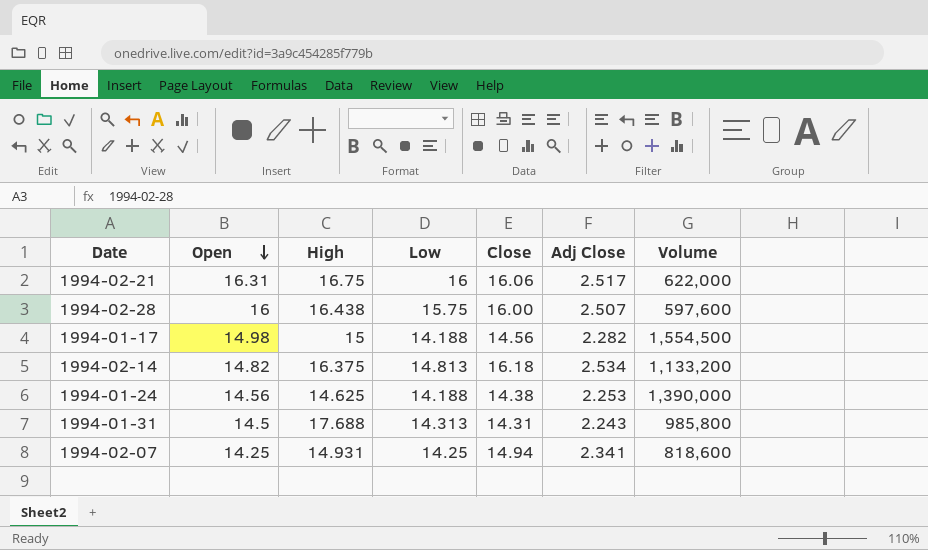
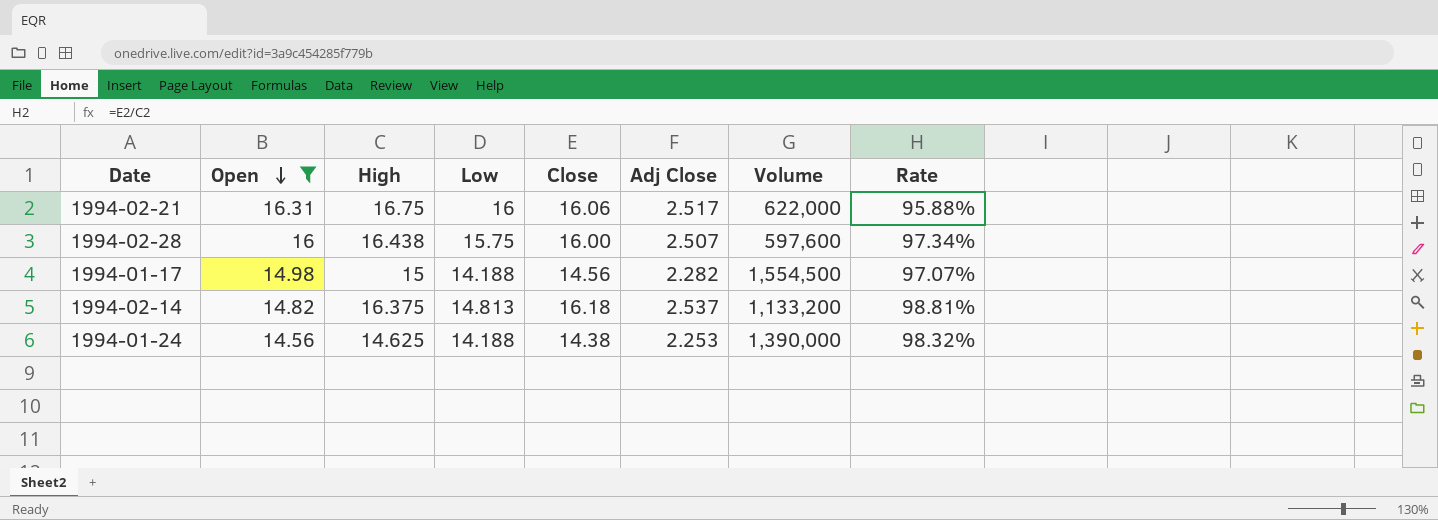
filter: none -> Open >= 14.56
column Rate | formula: none -> [Close] / [High]
1994-02-14 | Adj Close: 2.534 -> 2.537

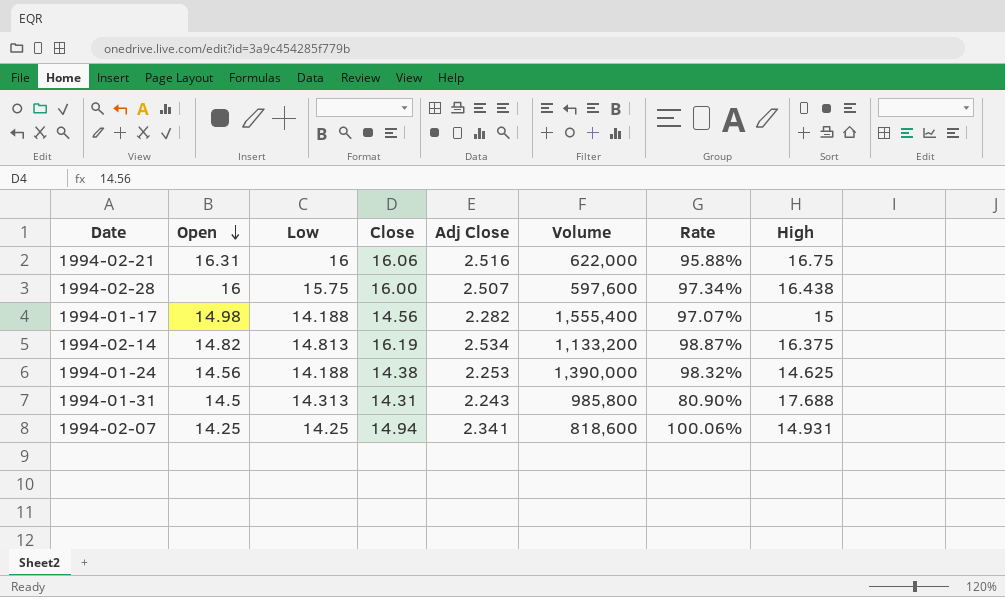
filter: Open >= 14.56 -> none
column High | position: 3 -> 8
1994-02-21 | Adj Close: 2.517 -> 2.516
1994-01-17 | Volume: 1,554,500 -> 1,555,400
1994-02-14 | Close: 16.18 -> 16.19
1994-02-14 | Adj Close: 2.537 -> 2.534
1994-02-14 | Rate: 98.81% -> 98.87%

